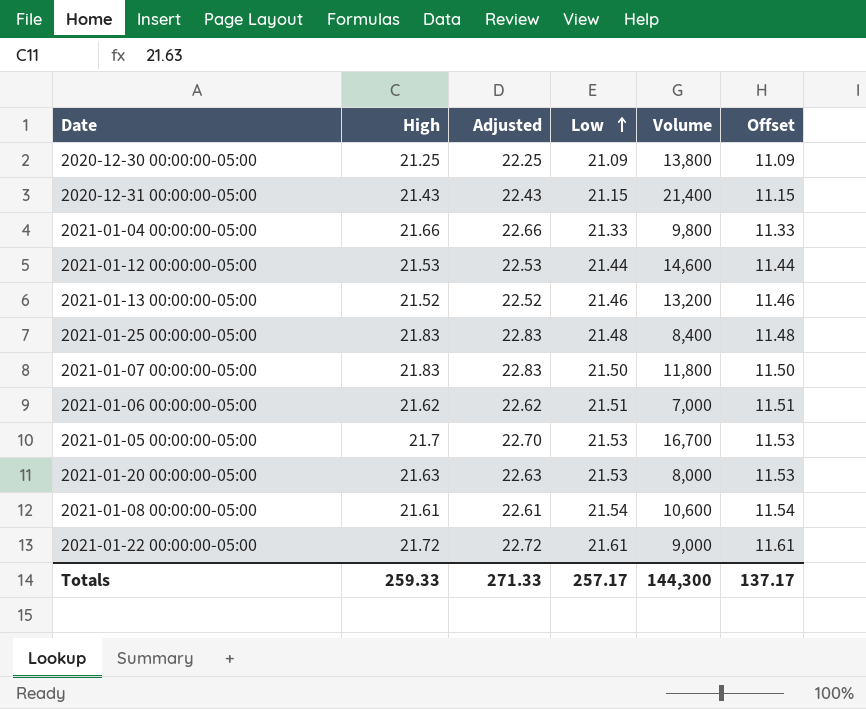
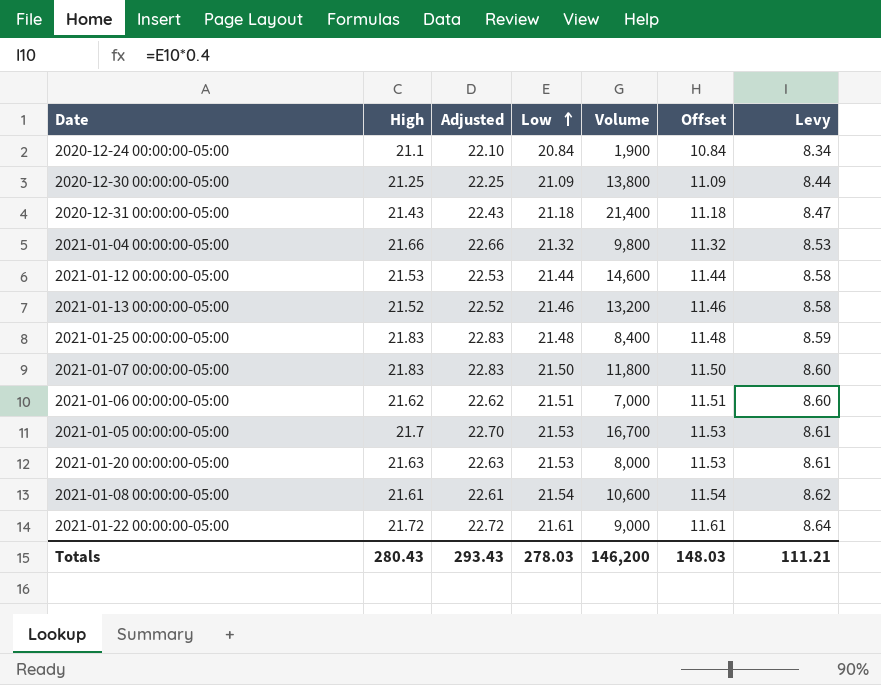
column Levy | formula: none -> [Low] * 0.4
row 2020-12-24 00:00:00-05:00: none -> 21.1 | 22.10 | 20.84 | 1,900 | 10.84 | 8.34
2020-12-31 00:00:00-05:00 | Low: 21.15 -> 21.18
2020-12-31 00:00:00-05:00 | Offset: 11.15 -> 11.18
2021-01-04 00:00:00-05:00 | Low: 21.33 -> 21.32
2021-01-04 00:00:00-05:00 | Offset: 11.33 -> 11.32
Totals | High: 259.33 -> 280.43
Totals | Adjusted: 271.33 -> 293.43
Totals | Low: 257.17 -> 278.03
Totals | Volume: 144,300 -> 146,200
Totals | Offset: 137.17 -> 148.03

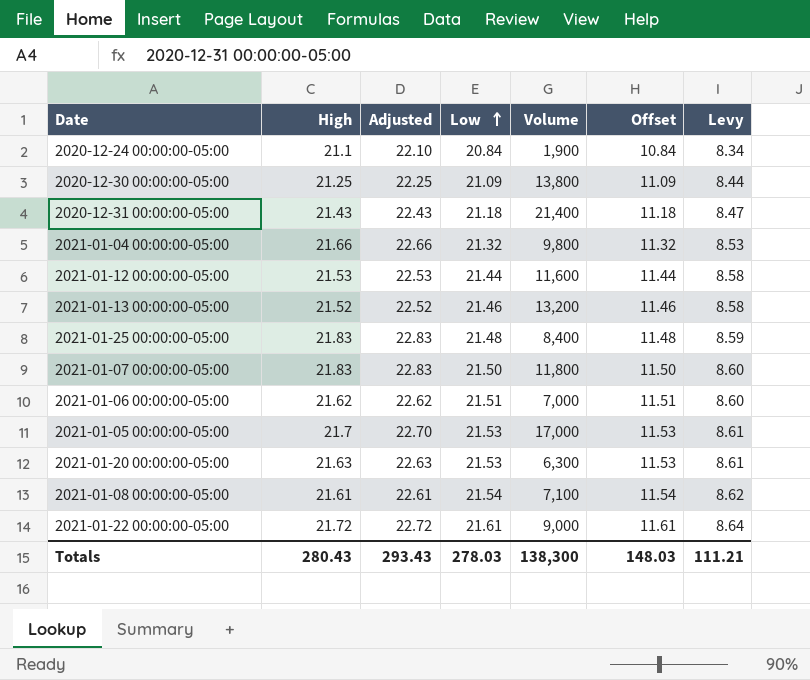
2021-01-12 00:00:00-05:00 | Volume: 14,600 -> 11,600
2021-01-05 00:00:00-05:00 | Volume: 16,700 -> 17,000
2021-01-20 00:00:00-05:00 | Volume: 8,000 -> 6,300
2021-01-08 00:00:00-05:00 | Volume: 10,600 -> 7,100
Totals | Volume: 146,200 -> 138,300

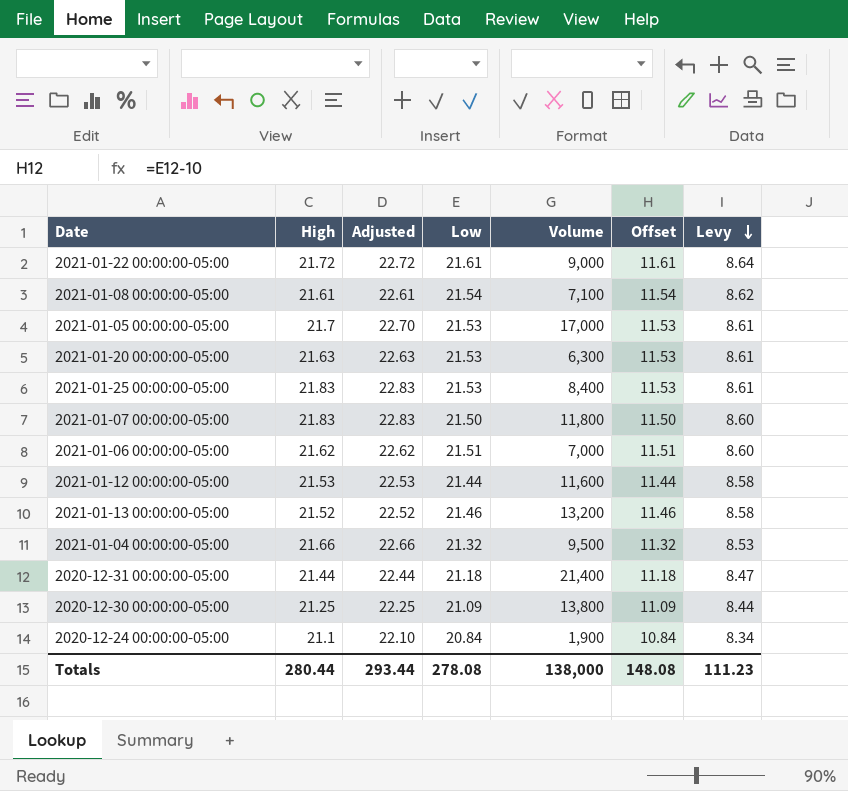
row order: Low ascending -> Levy descending
2021-01-25 00:00:00-05:00 | Low: 21.48 -> 21.53
2021-01-25 00:00:00-05:00 | Offset: 11.48 -> 11.53
2021-01-25 00:00:00-05:00 | Levy: 8.59 -> 8.61
2021-01-04 00:00:00-05:00 | Volume: 9,800 -> 9,500
2020-12-31 00:00:00-05:00 | High: 21.43 -> 21.44
2020-12-31 00:00:00-05:00 | Adjusted: 22.43 -> 22.44
Totals | High: 280.43 -> 280.44
Totals | Adjusted: 293.43 -> 293.44
Totals | Low: 278.03 -> 278.08
Totals | Volume: 138,300 -> 138,000
Totals | Offset: 148.03 -> 148.08
Totals | Levy: 111.21 -> 111.23

